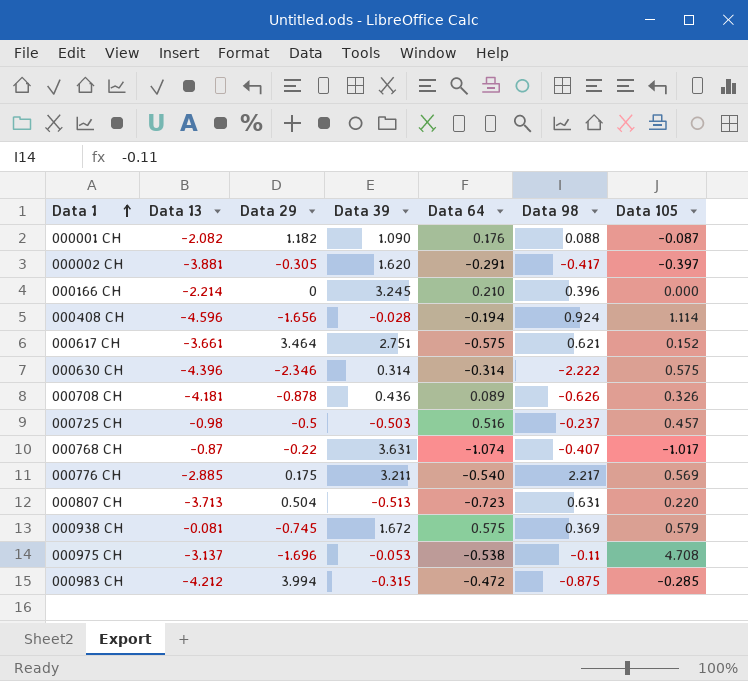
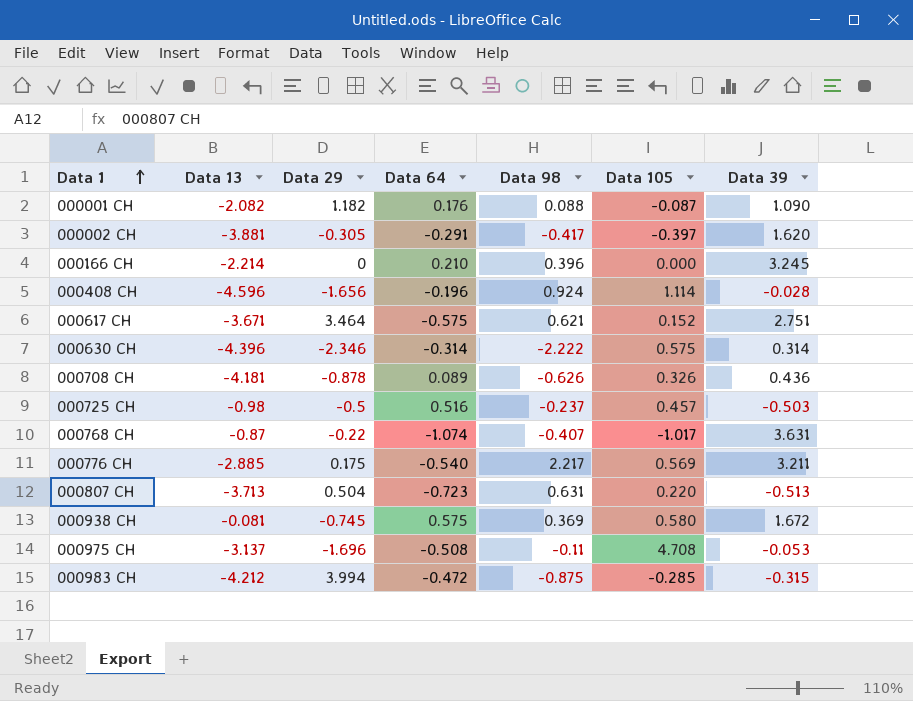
column Data 39 | position: 4 -> 7
000408 CH | Data 64: -0.194 -> -0.196
000617 CH | Data 13: -3.661 -> -3.671
000938 CH | Data 105: 0.579 -> 0.580
000975 CH | Data 64: -0.538 -> -0.508

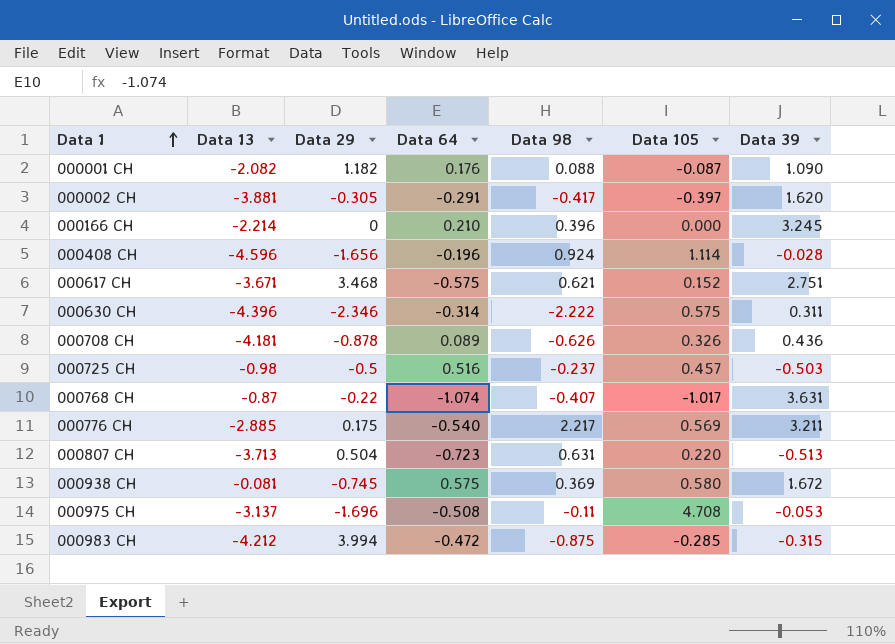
000617 CH | Data 29: 3.464 -> 3.468
000630 CH | Data 39: 0.314 -> 0.311

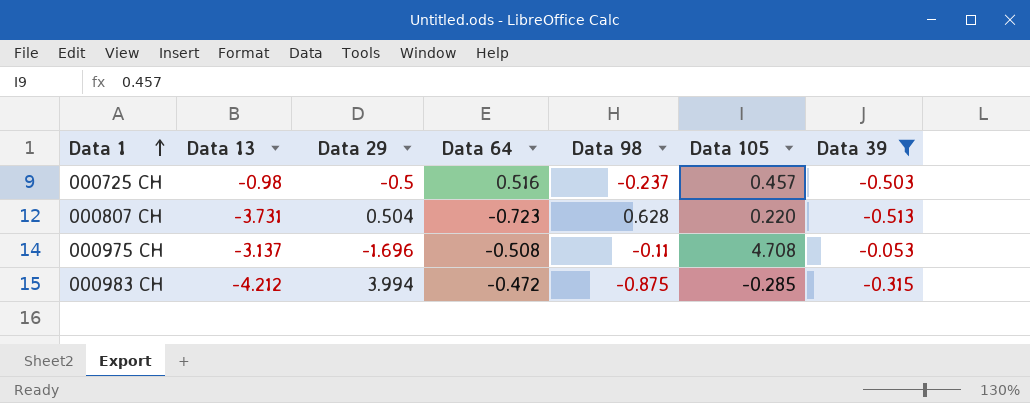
filter: none -> Data 39 <= -0.053
000807 CH | Data 13: -3.713 -> -3.731
000807 CH | Data 98: 0.631 -> 0.628

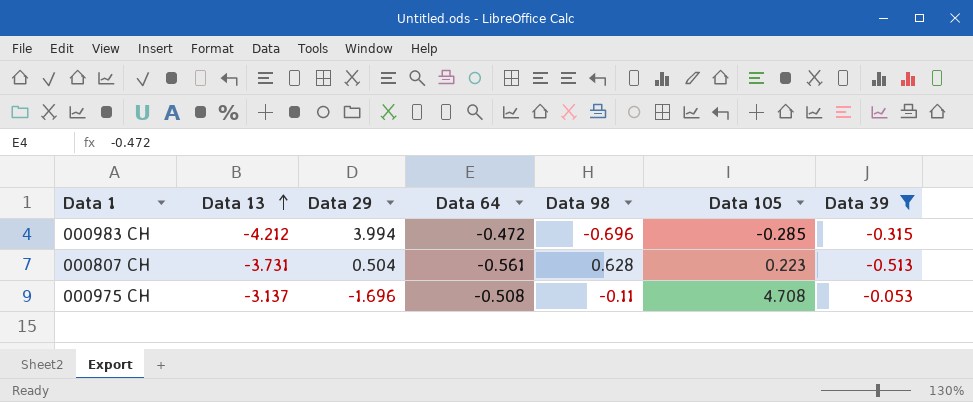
row order: Data 1 ascending -> Data 13 ascending
row 000725 CH: -0.98 | -0.5 | 0.516 | -0.237 | 0.457 | -0.503 -> none
000983 CH | Data 98: -0.875 -> -0.696
000807 CH | Data 64: -0.723 -> -0.561
000807 CH | Data 105: 0.220 -> 0.223

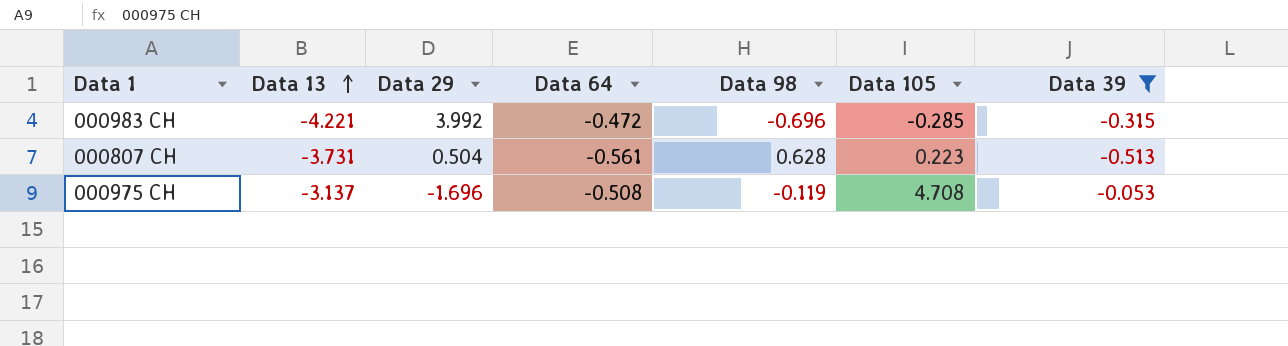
000983 CH | Data 13: -4.212 -> -4.221
000983 CH | Data 29: 3.994 -> 3.992
000975 CH | Data 98: -0.11 -> -0.119

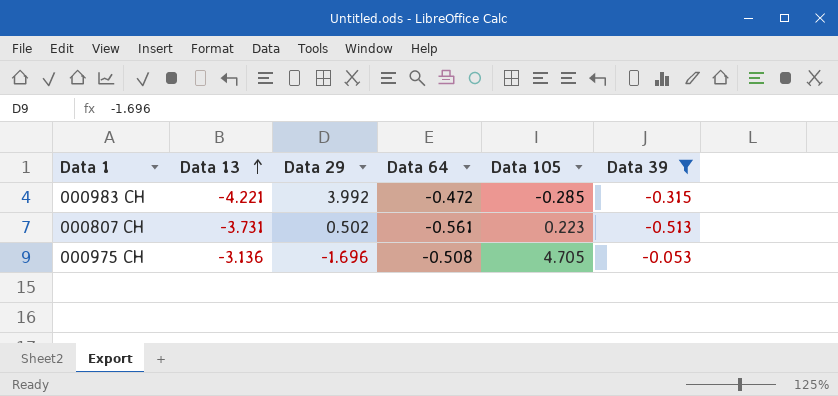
column Data 98 | position: 5 -> none
000807 CH | Data 29: 0.504 -> 0.502
000975 CH | Data 13: -3.137 -> -3.136
000975 CH | Data 105: 4.708 -> 4.705

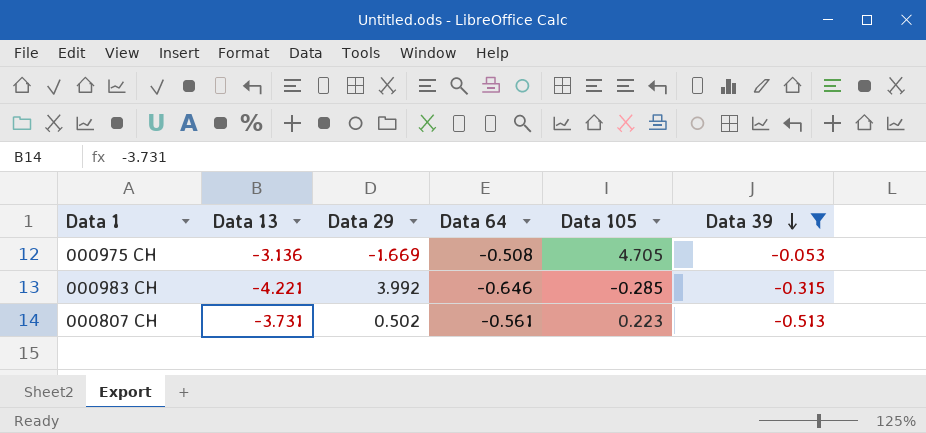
row order: Data 13 ascending -> Data 39 descending
000975 CH | Data 29: -1.696 -> -1.669
000983 CH | Data 64: -0.472 -> -0.646

